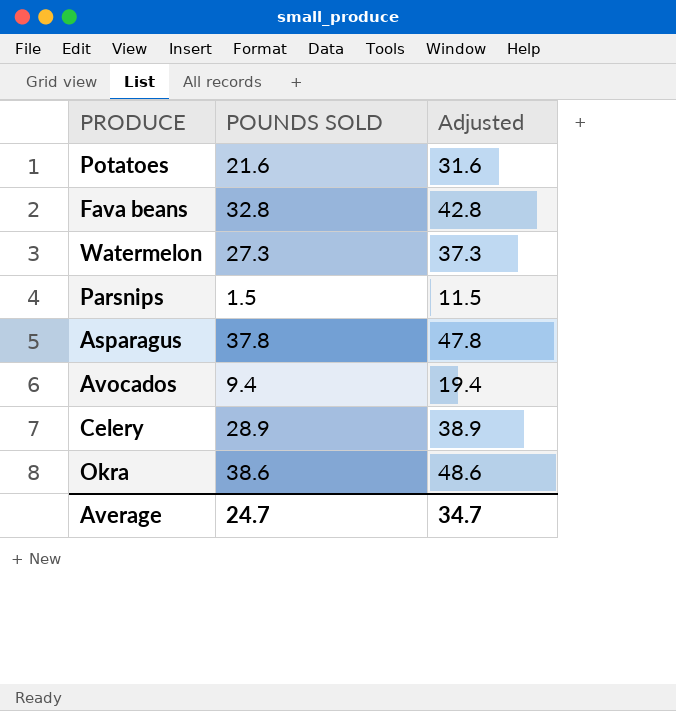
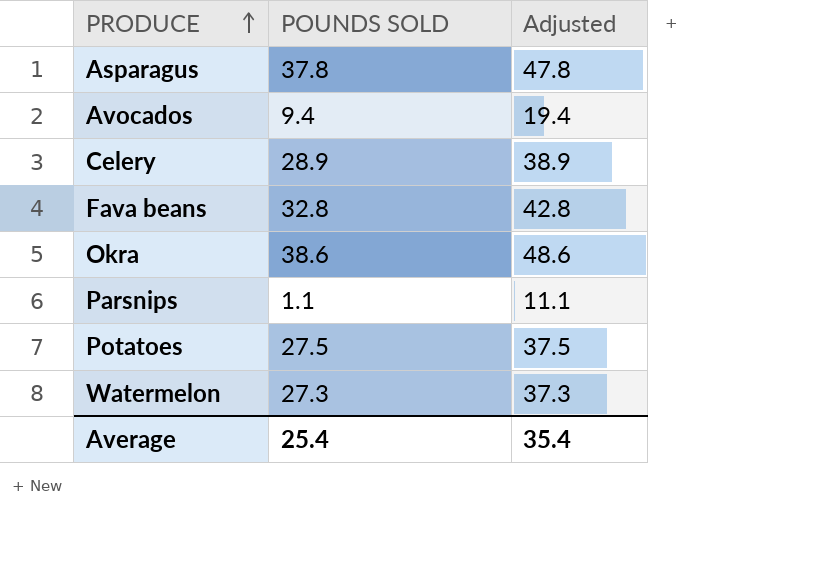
row order: none -> PRODUCE ascending
Parsnips | POUNDS SOLD: 1.5 -> 1.1
Parsnips | Adjusted: 11.5 -> 11.1
Potatoes | POUNDS SOLD: 21.6 -> 27.5
Potatoes | Adjusted: 31.6 -> 37.5
Average | POUNDS SOLD: 24.7 -> 25.4
Average | Adjusted: 34.7 -> 35.4

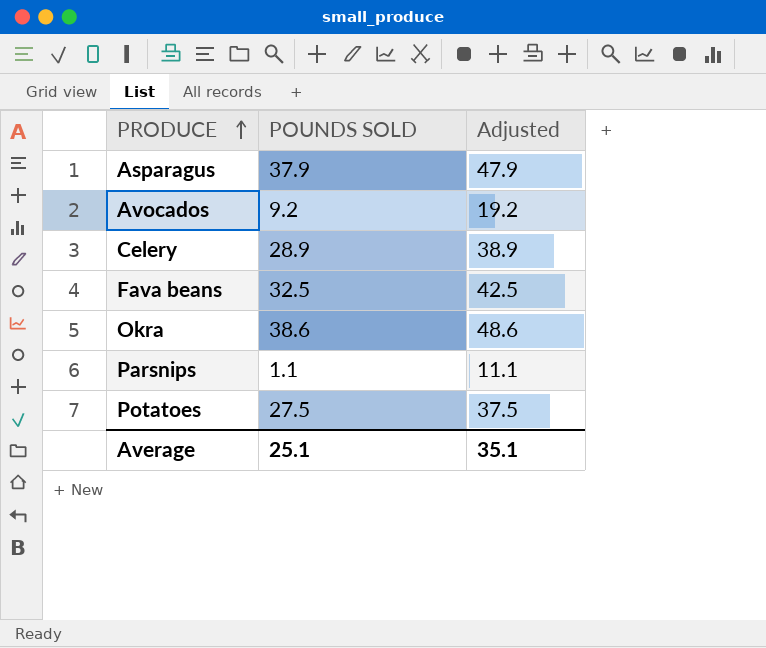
row Watermelon: 27.3 | 37.3 -> none
Asparagus | POUNDS SOLD: 37.8 -> 37.9
Asparagus | Adjusted: 47.8 -> 47.9
Avocados | POUNDS SOLD: 9.4 -> 9.2
Avocados | Adjusted: 19.4 -> 19.2
Fava beans | POUNDS SOLD: 32.8 -> 32.5
Fava beans | Adjusted: 42.8 -> 42.5
Average | POUNDS SOLD: 25.4 -> 25.1
Average | Adjusted: 35.4 -> 35.1

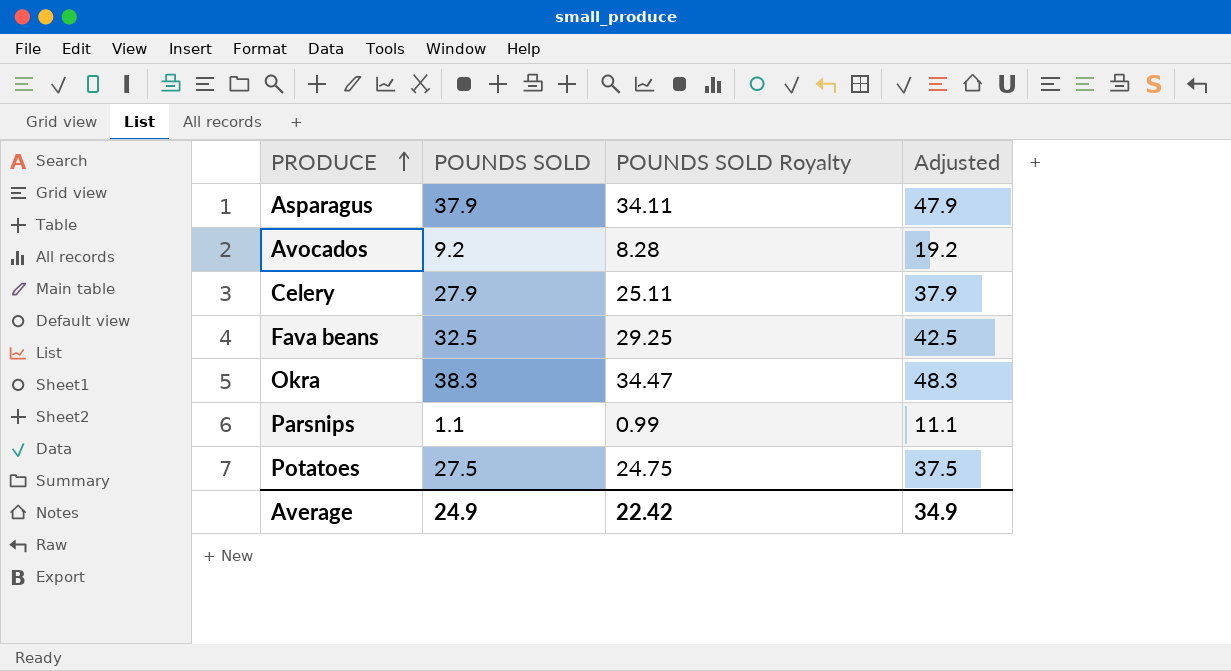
column POUNDS SOLD Royalty | formula: none -> [POUNDS SOLD] * 0.9
Celery | POUNDS SOLD: 28.9 -> 27.9
Celery | Adjusted: 38.9 -> 37.9
Okra | POUNDS SOLD: 38.6 -> 38.3
Okra | Adjusted: 48.6 -> 48.3
Average | POUNDS SOLD: 25.1 -> 24.9
Average | Adjusted: 35.1 -> 34.9

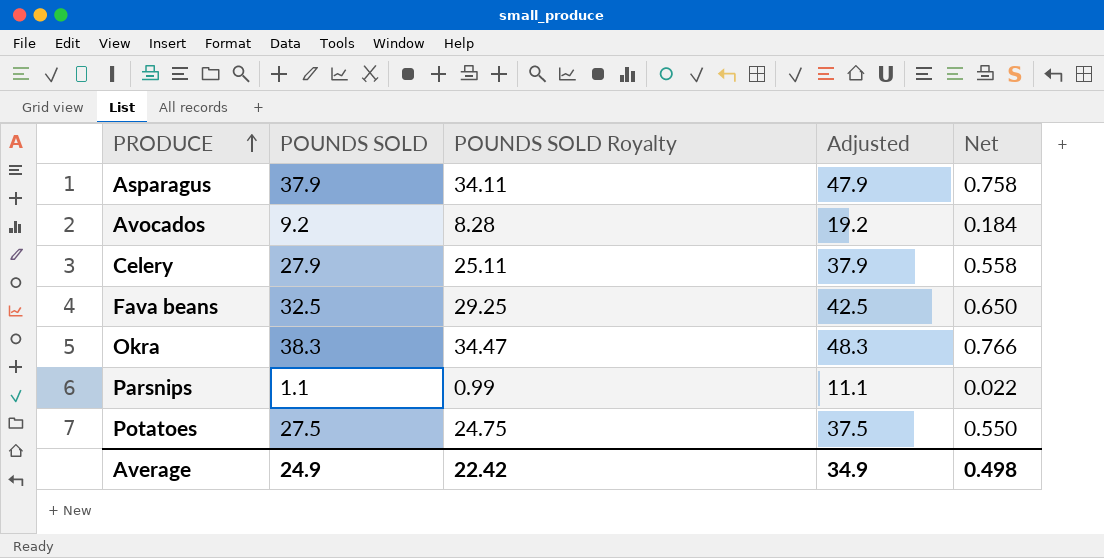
column Net | formula: none -> [POUNDS SOLD] * 0.02

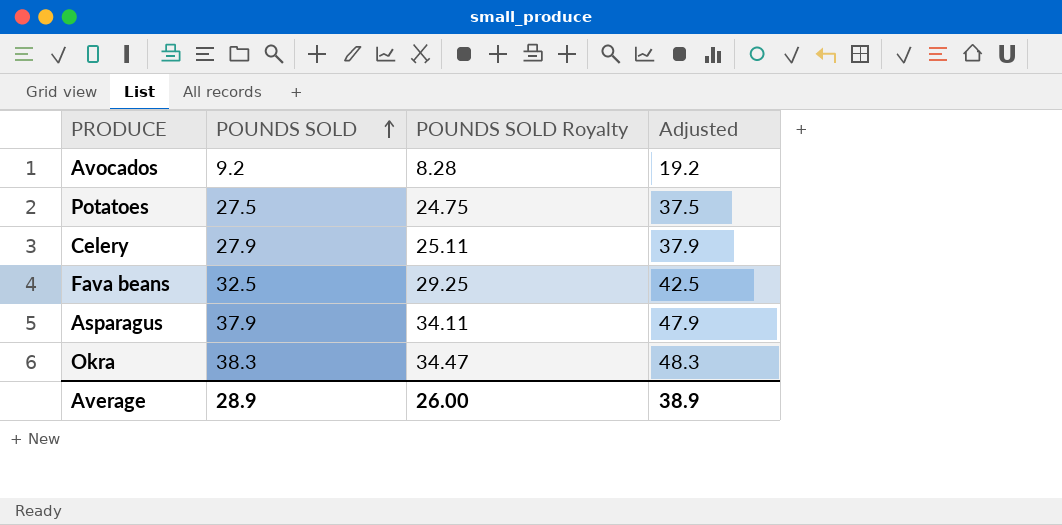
row order: PRODUCE ascending -> POUNDS SOLD ascending
column Net | formula: [POUNDS SOLD] * 0.02 -> none
row Parsnips: 1.1 | 0.99 | 11.1 | 0.022 -> none
Average | POUNDS SOLD: 24.9 -> 28.9
Average | POUNDS SOLD Royalty: 22.42 -> 26.00
Average | Adjusted: 34.9 -> 38.9

